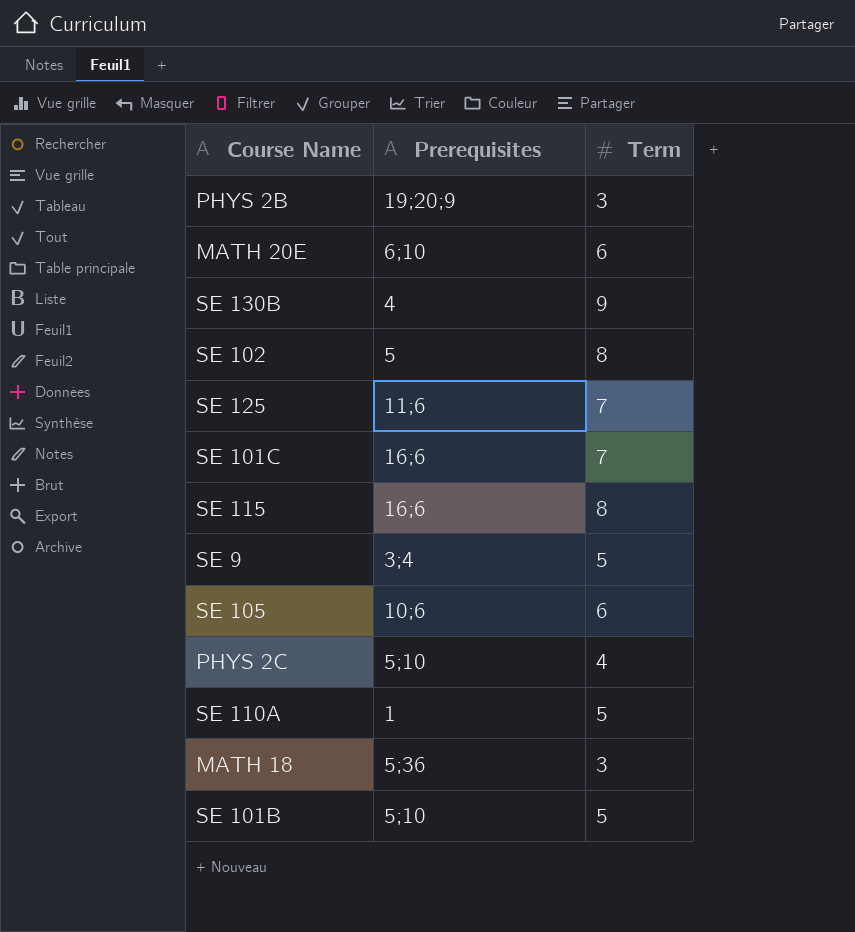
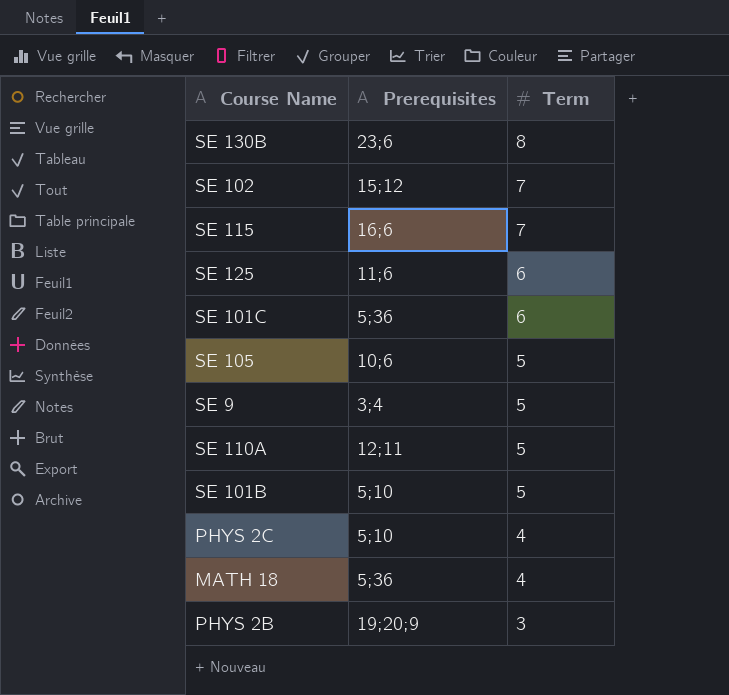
row order: none -> Term descending
row MATH 20E: 6;10 | 6 -> none
SE 130B | Prerequisites: 4 -> 23;6
SE 130B | Term: 9 -> 8
SE 102 | Prerequisites: 5 -> 15;12
SE 102 | Term: 8 -> 7
SE 115 | Term: 8 -> 7
SE 125 | Term: 7 -> 6
SE 101C | Prerequisites: 16;6 -> 5;36
SE 101C | Term: 7 -> 6
SE 105 | Term: 6 -> 5
SE 110A | Prerequisites: 1 -> 12;11
MATH 18 | Term: 3 -> 4

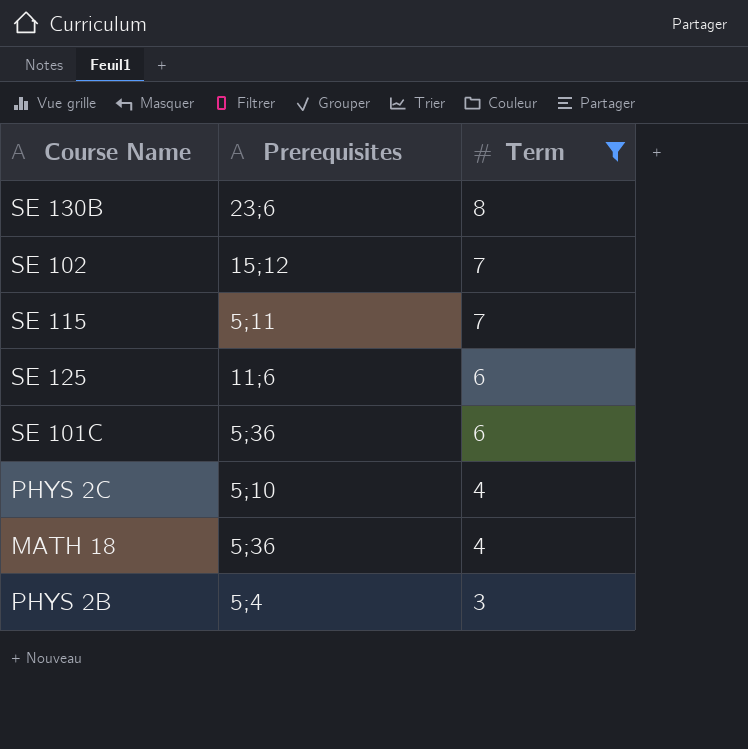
filter: none -> Term != 5
SE 115 | Prerequisites: 16;6 -> 5;11
PHYS 2B | Prerequisites: 19;20;9 -> 5;4

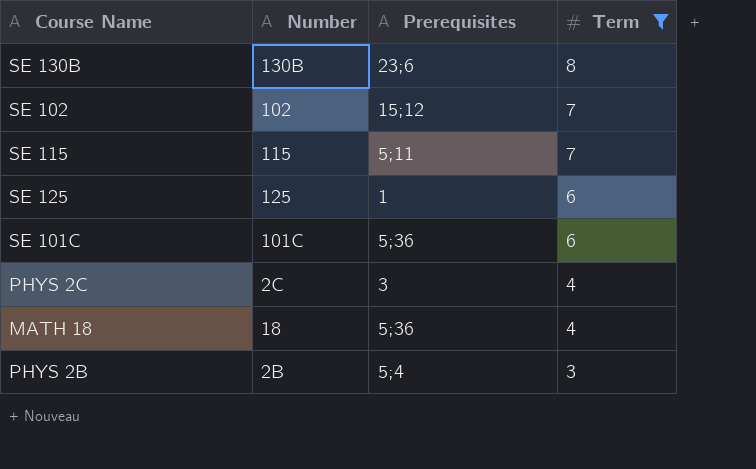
column Number | position: none -> 2
SE 125 | Prerequisites: 11;6 -> 1
PHYS 2C | Prerequisites: 5;10 -> 3

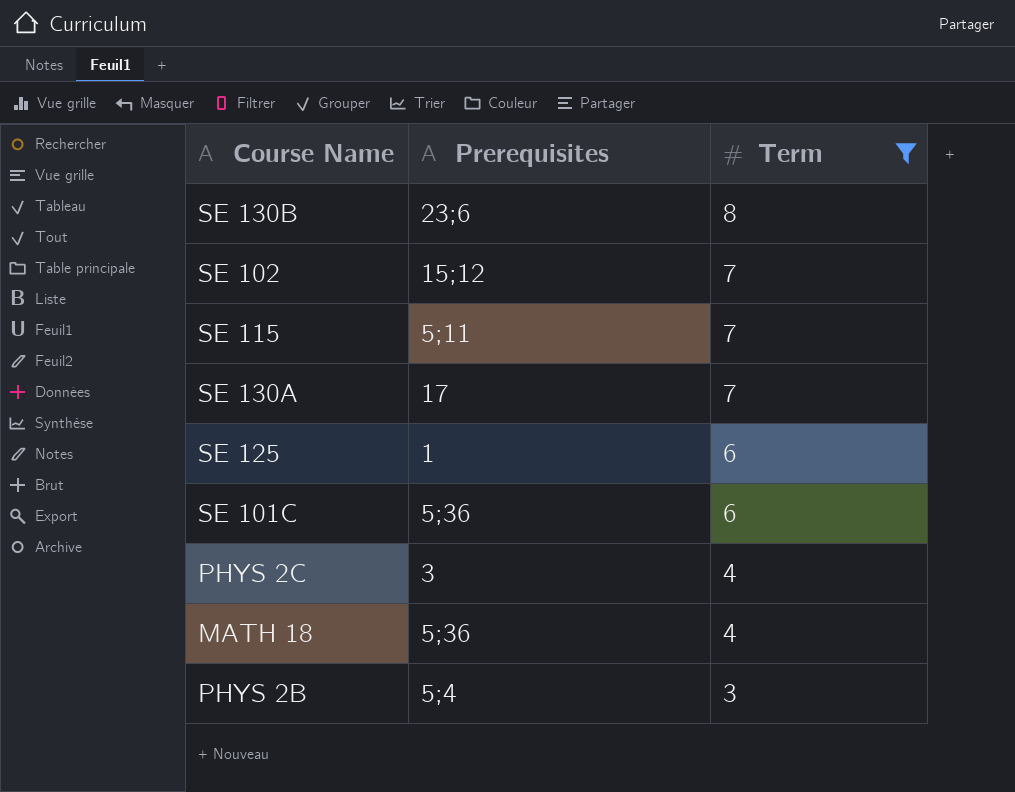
column Number | position: 2 -> none
row SE 130A: none -> 17 | 7

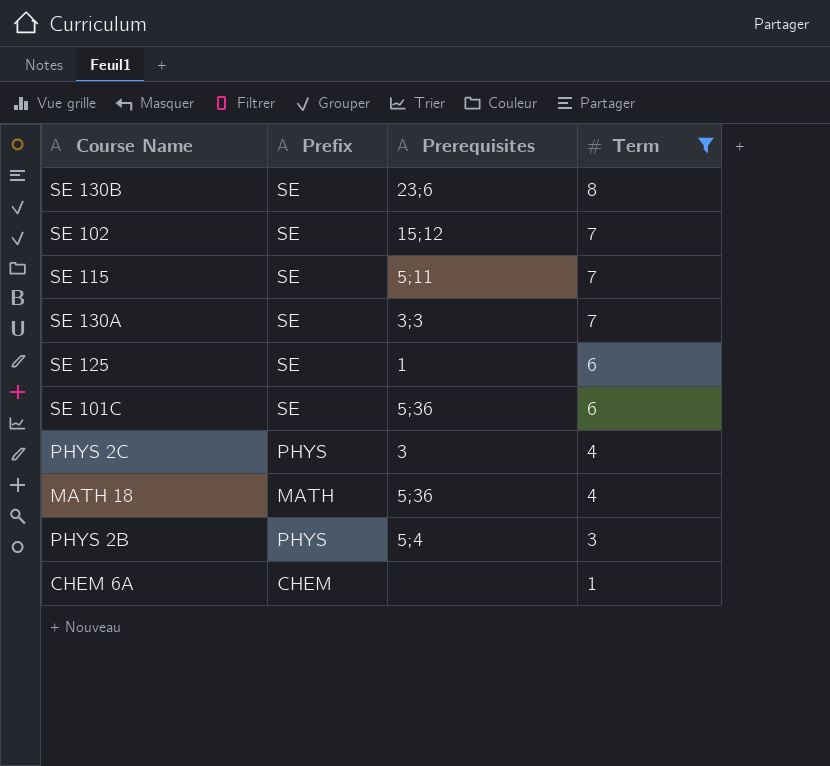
column Prefix | position: none -> 2
SE 130A | Prerequisites: 17 -> 3;3
row CHEM 6A: none -> CHEM | none | 1

